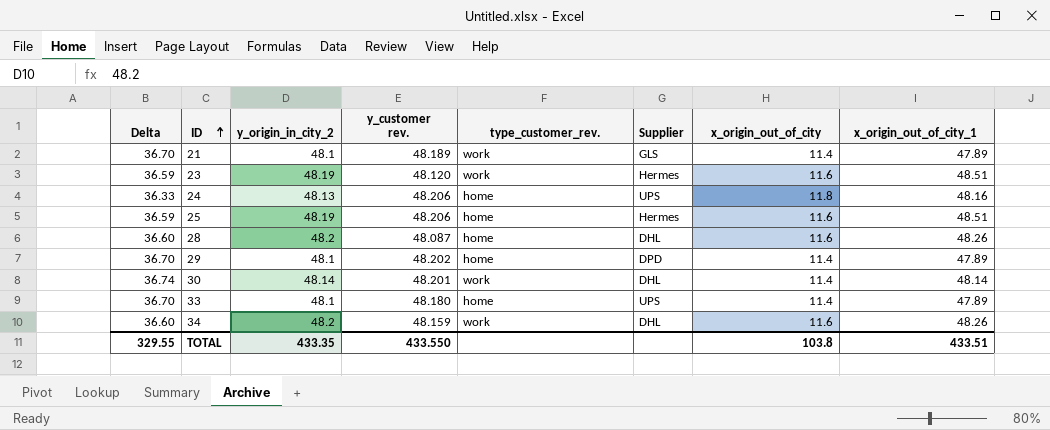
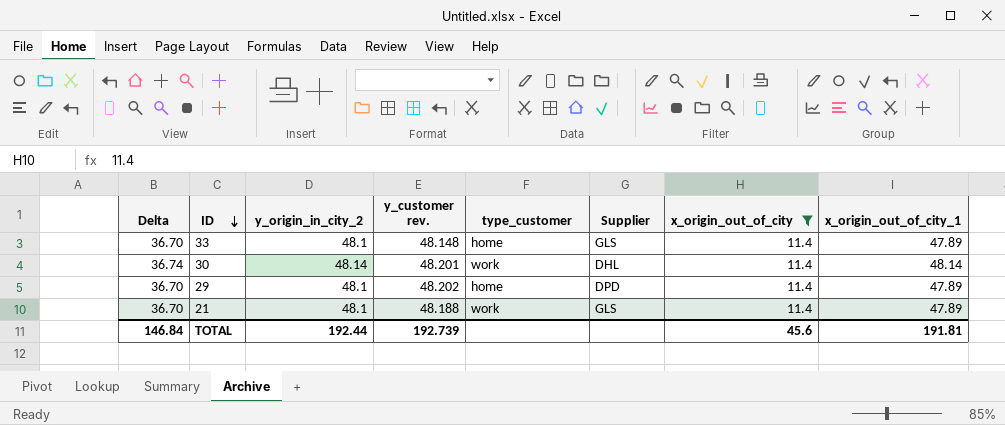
filter: none -> x_origin_out_of_city = 11.4
row order: ID ascending -> ID descending
column name: type_customer_rev. -> type_customer
33 | y_customer rev.: 48.180 -> 48.148
33 | Supplier: UPS -> GLS
21 | y_customer rev.: 48.189 -> 48.188
TOTAL | Delta: 329.55 -> 146.84
TOTAL | y_origin_in_city_2: 433.35 -> 192.44
TOTAL | y_customer rev.: 433.550 -> 192.739
TOTAL | x_origin_out_of_city: 103.8 -> 45.6
TOTAL | x_origin_out_of_city_1: 433.51 -> 191.81

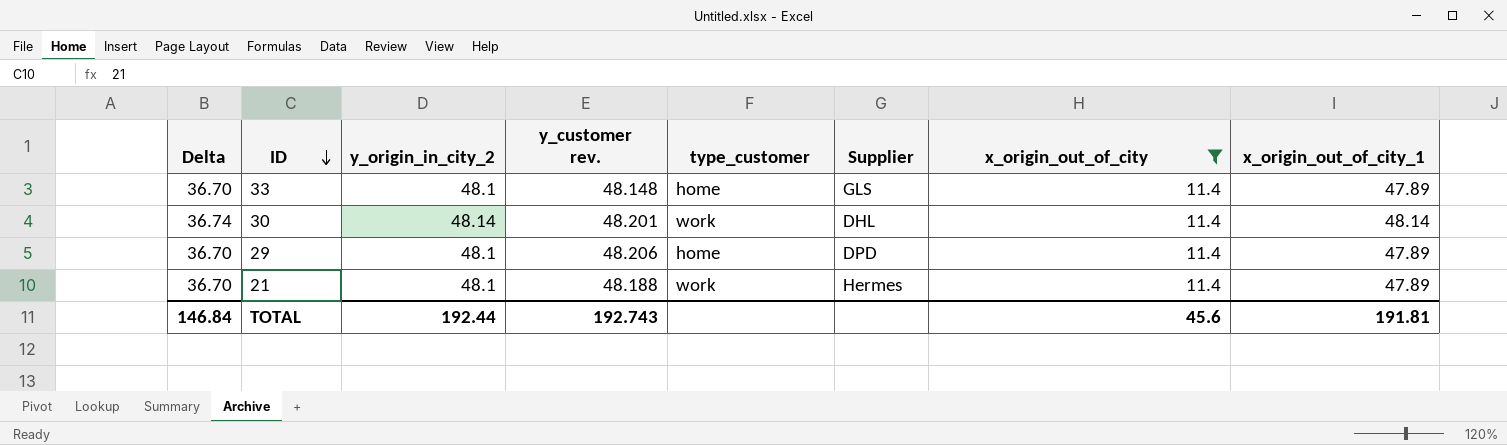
29 | y_customer rev.: 48.202 -> 48.206
21 | Supplier: GLS -> Hermes
TOTAL | y_customer rev.: 192.739 -> 192.743

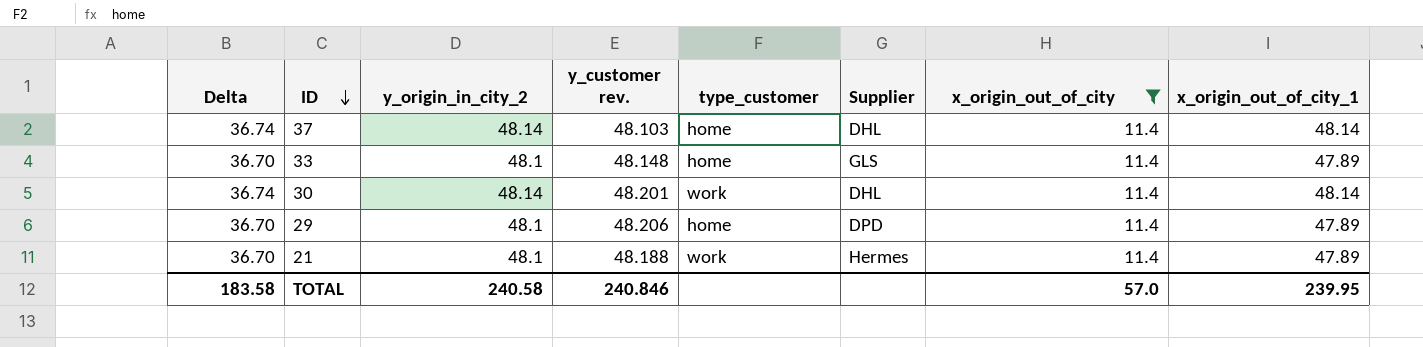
row 37: none -> 36.74 | 48.14 | 48.103 | home | DHL | 11.4 | 48.14
TOTAL | Delta: 146.84 -> 183.58
TOTAL | y_origin_in_city_2: 192.44 -> 240.58
TOTAL | y_customer rev.: 192.743 -> 240.846
TOTAL | x_origin_out_of_city: 45.6 -> 57.0
TOTAL | x_origin_out_of_city_1: 191.81 -> 239.95

